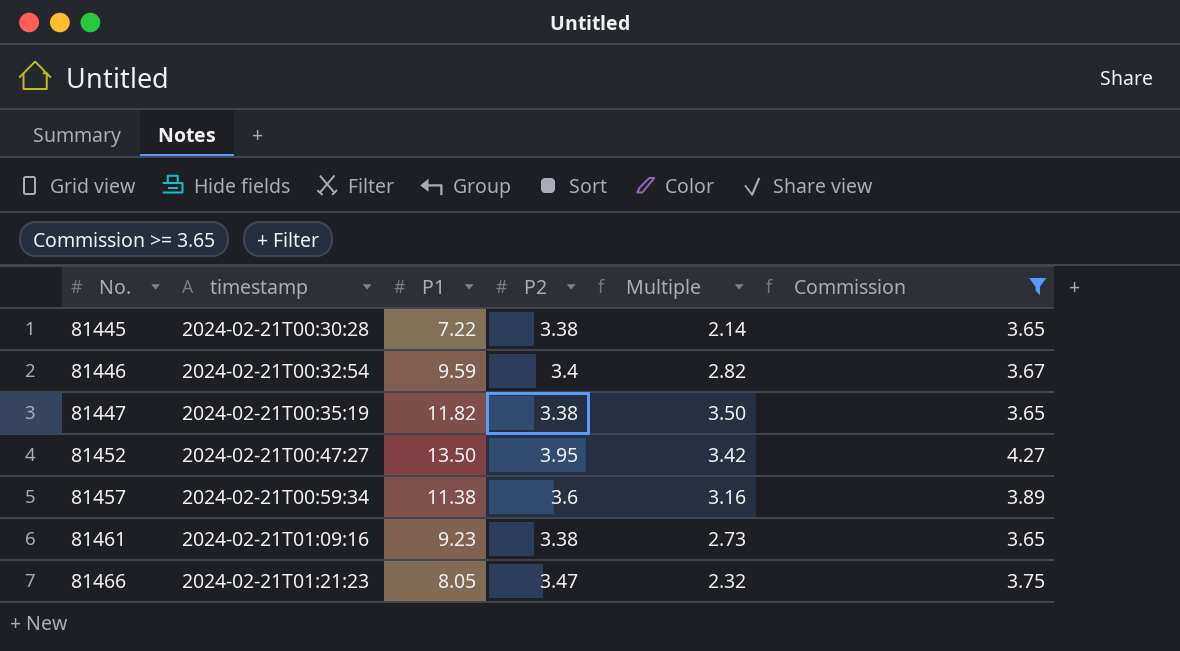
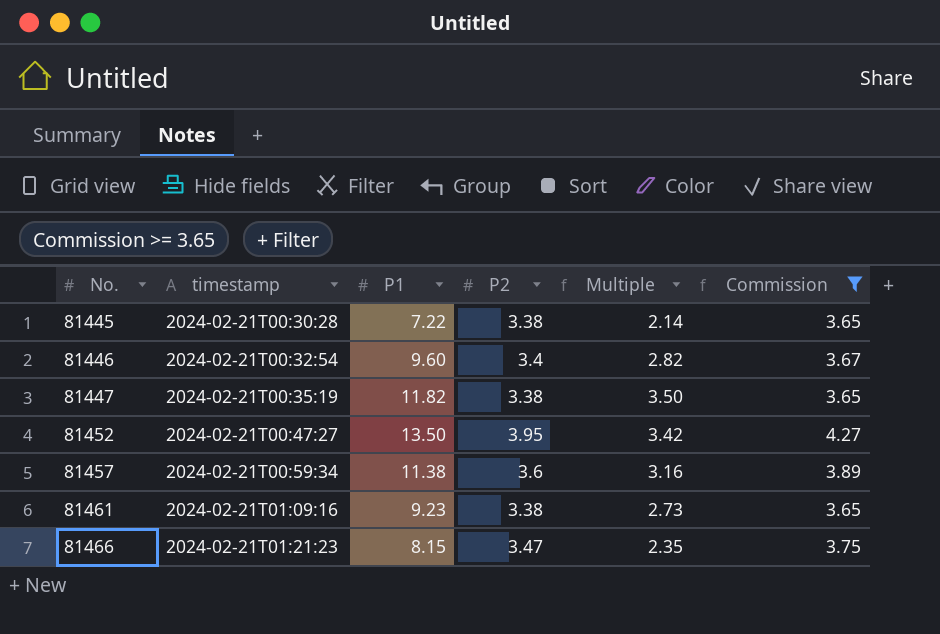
81446 | P1: 9.59 -> 9.60
81466 | P1: 8.05 -> 8.15
81466 | Multiple: 2.32 -> 2.35

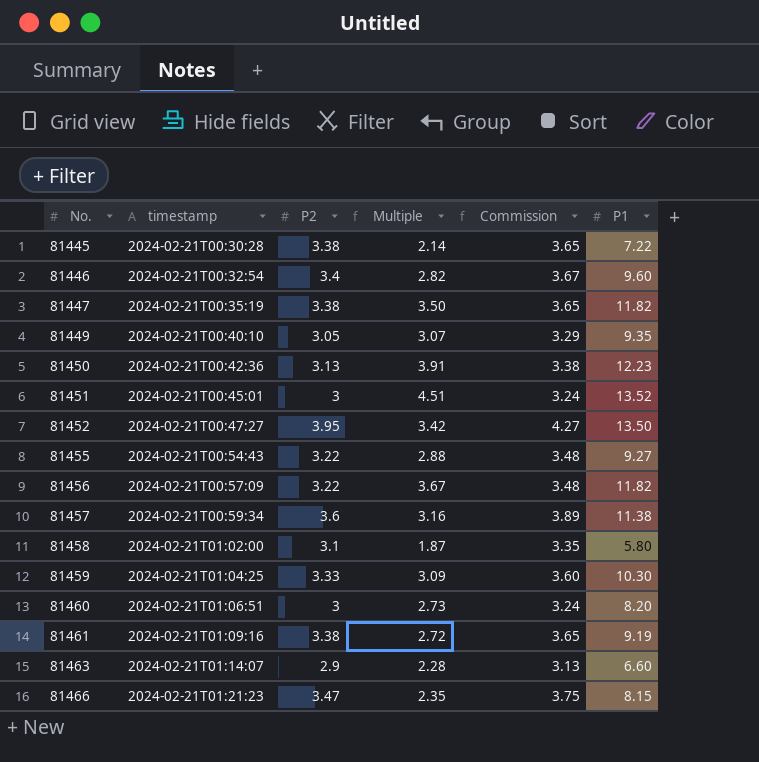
filter: Commission >= 3.65 -> none
column P1 | position: 3 -> 6
81461 | Multiple: 2.73 -> 2.72
81461 | P1: 9.23 -> 9.19

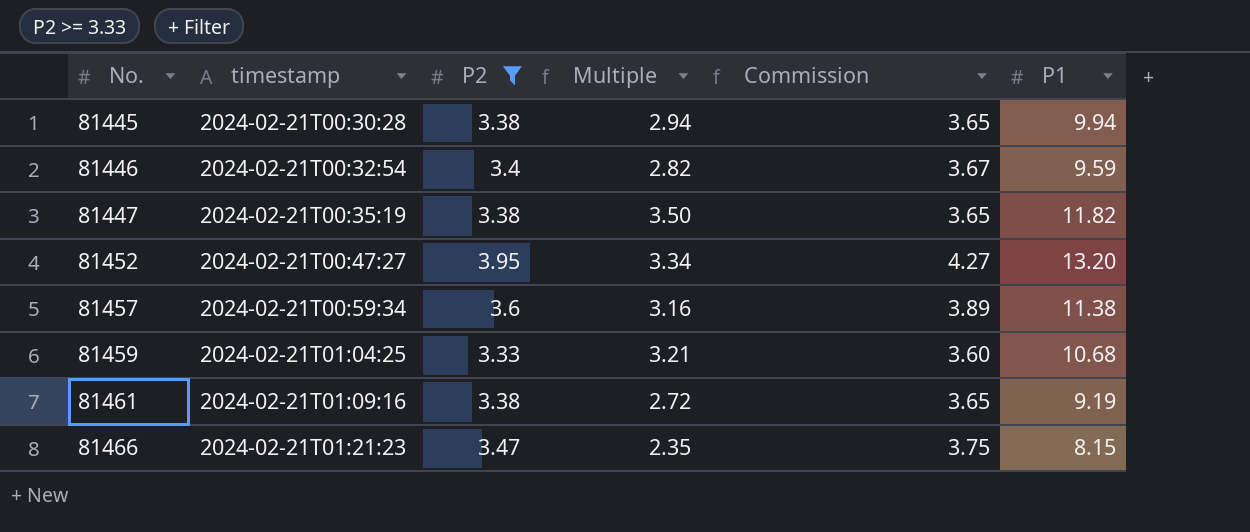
filter: none -> P2 >= 3.33
81445 | Multiple: 2.14 -> 2.94
81445 | P1: 7.22 -> 9.94
81446 | P1: 9.60 -> 9.59
81452 | Multiple: 3.42 -> 3.34
81452 | P1: 13.50 -> 13.20
81459 | Multiple: 3.09 -> 3.21
81459 | P1: 10.30 -> 10.68

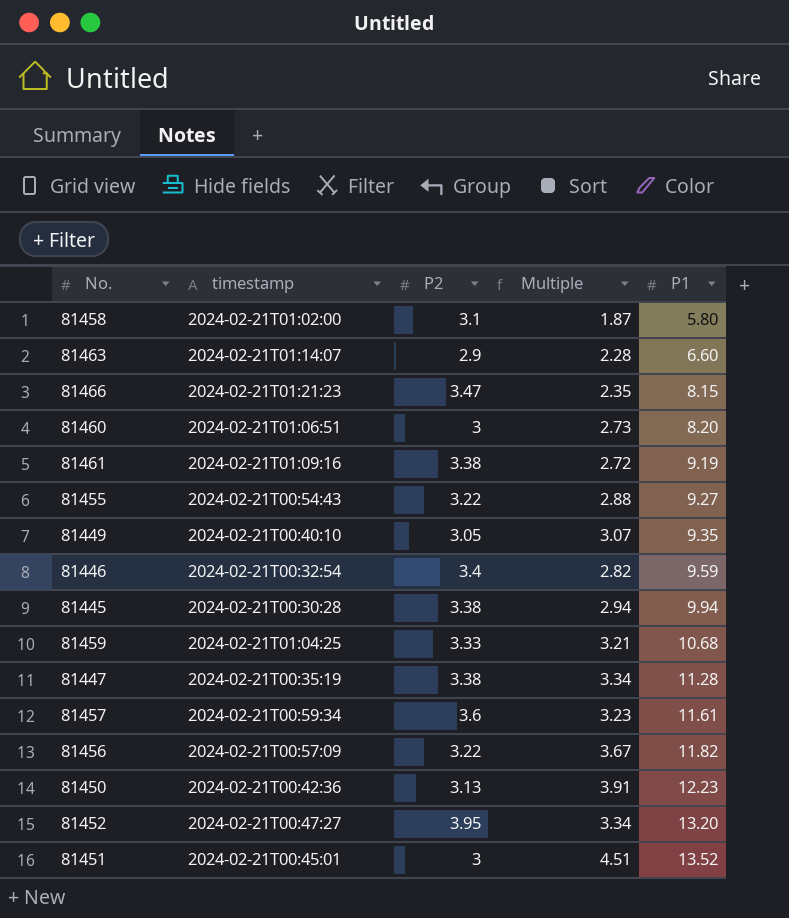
filter: P2 >= 3.33 -> none
row order: No. ascending -> P1 ascending
column Commission | formula: [P2] * 1.08 -> none
81447 | Multiple: 3.50 -> 3.34
81447 | P1: 11.82 -> 11.28
81457 | Multiple: 3.16 -> 3.23
81457 | P1: 11.38 -> 11.61

